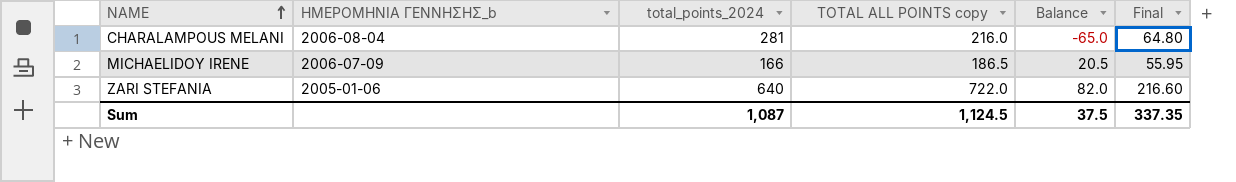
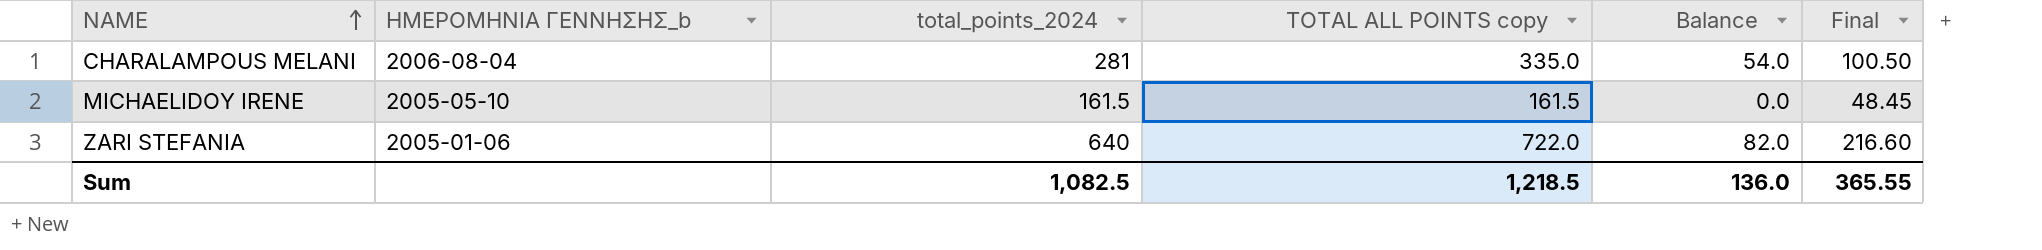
CHARALAMPOUS MELANI | TOTAL ALL POINTS copy: 216.0 -> 335.0
CHARALAMPOUS MELANI | Balance: -65.0 -> 54.0
CHARALAMPOUS MELANI | Final: 64.80 -> 100.50
MICHAELIDOY IRENE | ΗΜΕΡΟΜΗΝΙΑ ΓΕΝΝΗΣΗΣ_b: 2006-07-09 -> 2005-05-10
MICHAELIDOY IRENE | total_points_2024: 166 -> 161.5
MICHAELIDOY IRENE | TOTAL ALL POINTS copy: 186.5 -> 161.5
MICHAELIDOY IRENE | Balance: 20.5 -> 0.0
MICHAELIDOY IRENE | Final: 55.95 -> 48.45
Sum | total_points_2024: 1,087 -> 1,082.5
Sum | TOTAL ALL POINTS copy: 1,124.5 -> 1,218.5
Sum | Balance: 37.5 -> 136.0
Sum | Final: 337.35 -> 365.55

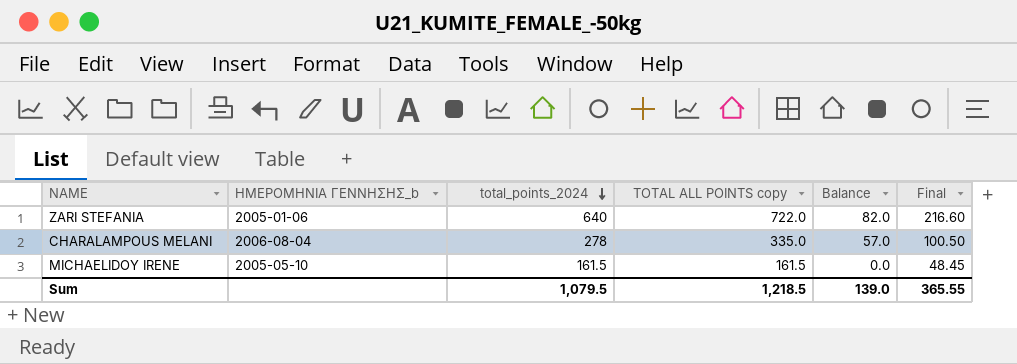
row order: NAME ascending -> total_points_2024 descending
CHARALAMPOUS MELANI | total_points_2024: 281 -> 278
CHARALAMPOUS MELANI | Balance: 54.0 -> 57.0
Sum | total_points_2024: 1,082.5 -> 1,079.5
Sum | Balance: 136.0 -> 139.0

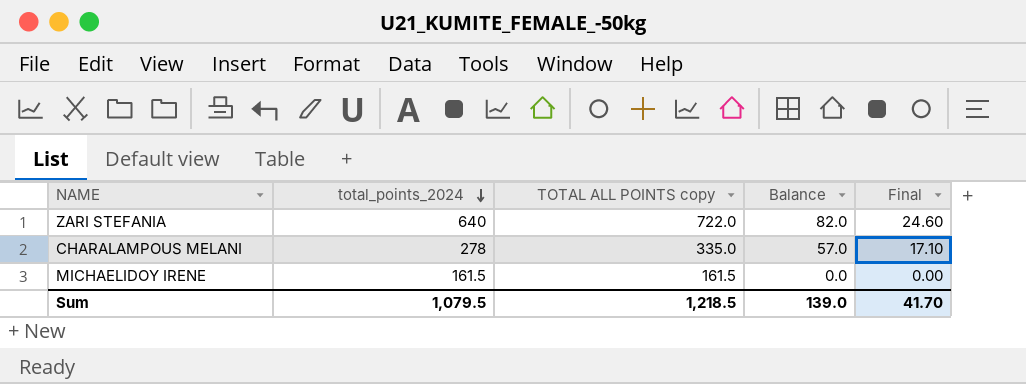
column ΗΜΕΡΟΜΗΝΙΑ ΓΕΝΝΗΣΗΣ_b | position: 2 -> none
column Final | formula: [TOTAL ALL POINTS copy] * 0.3 -> [Balance] * 0.3
Sum | Final: 365.55 -> 41.70

